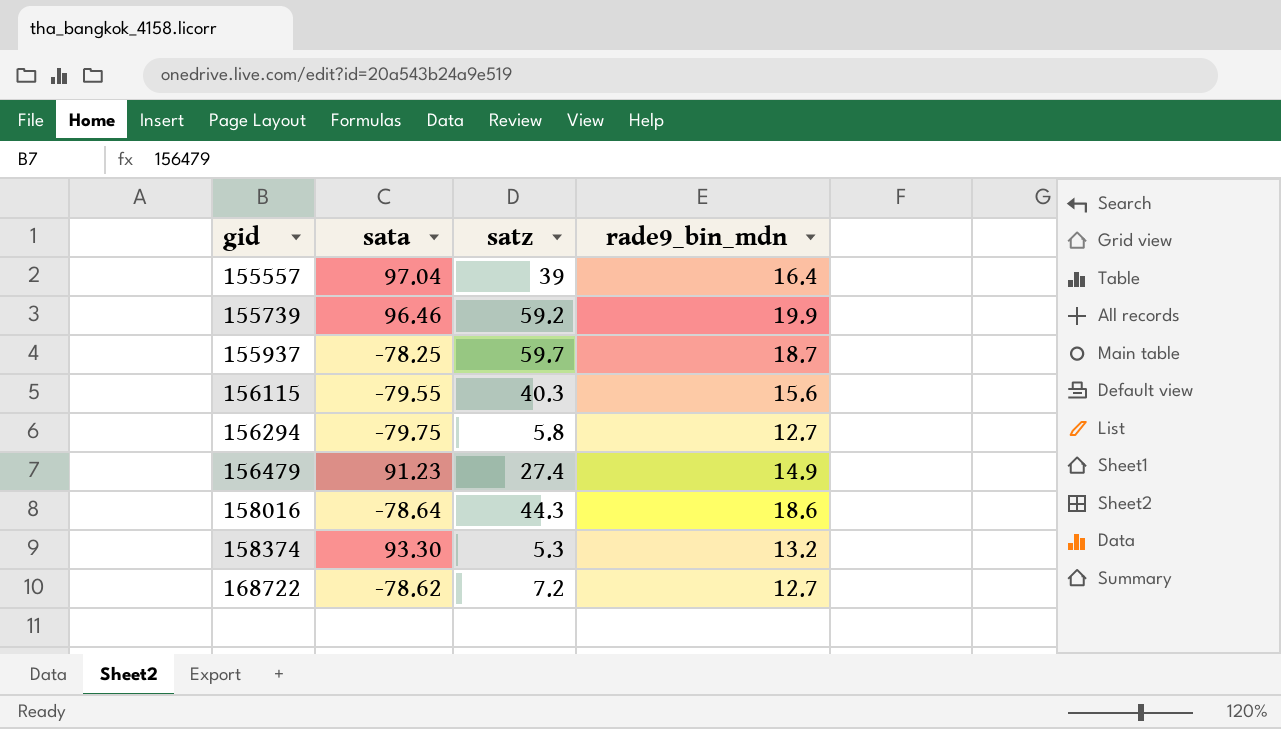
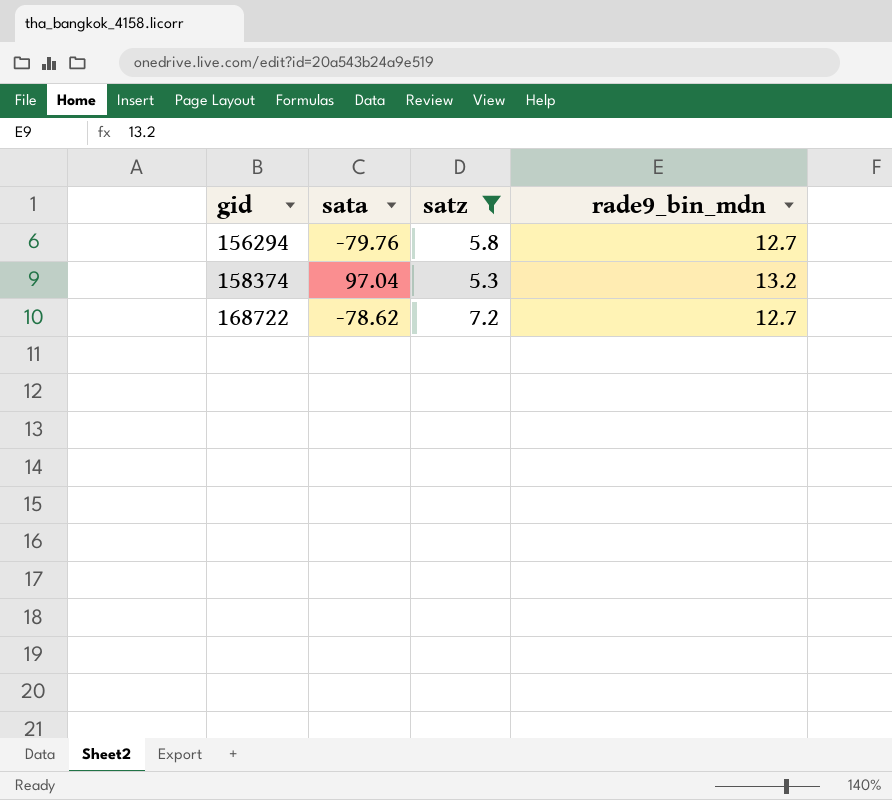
filter: none -> satz <= 7.2
156294 | sata: -79.75 -> -79.76
158374 | sata: 93.30 -> 97.04

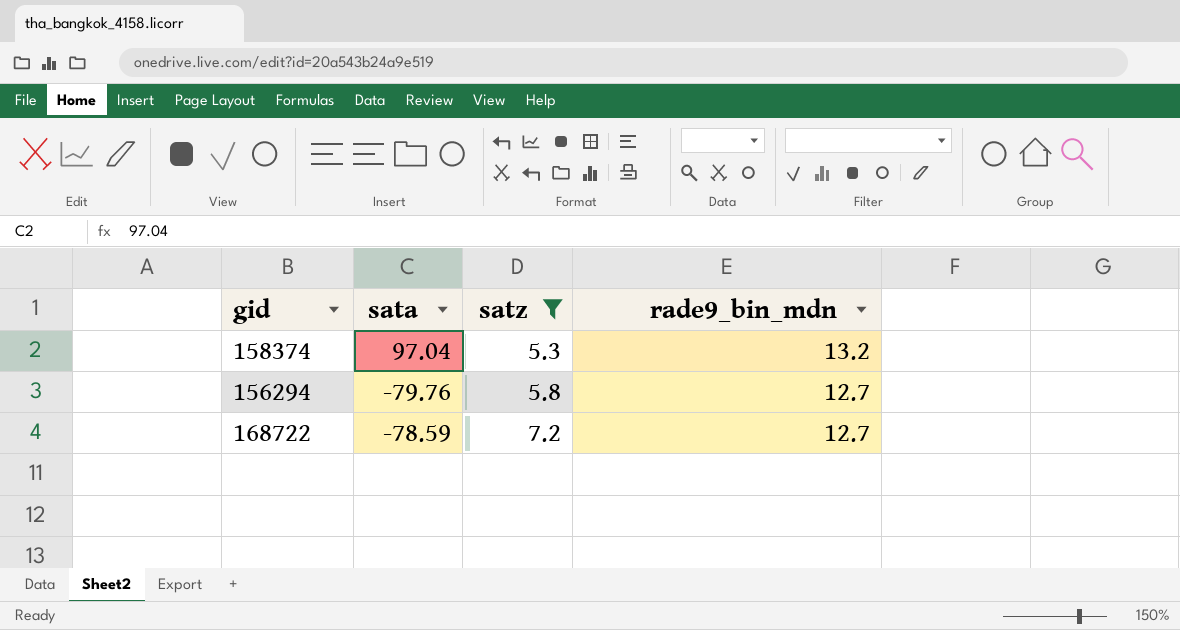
row order: gid ascending -> satz ascending
168722 | sata: -78.62 -> -78.59

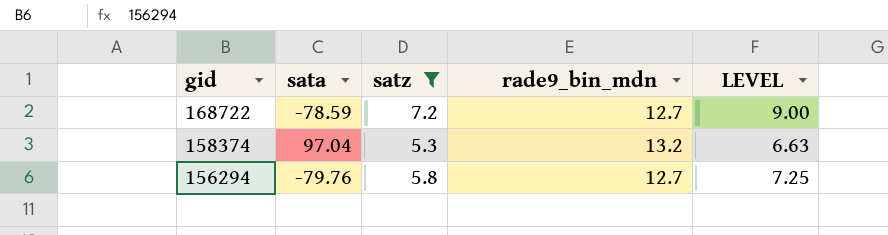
row order: satz ascending -> gid descending
column LEVEL | formula: none -> [satz] * 1.25

